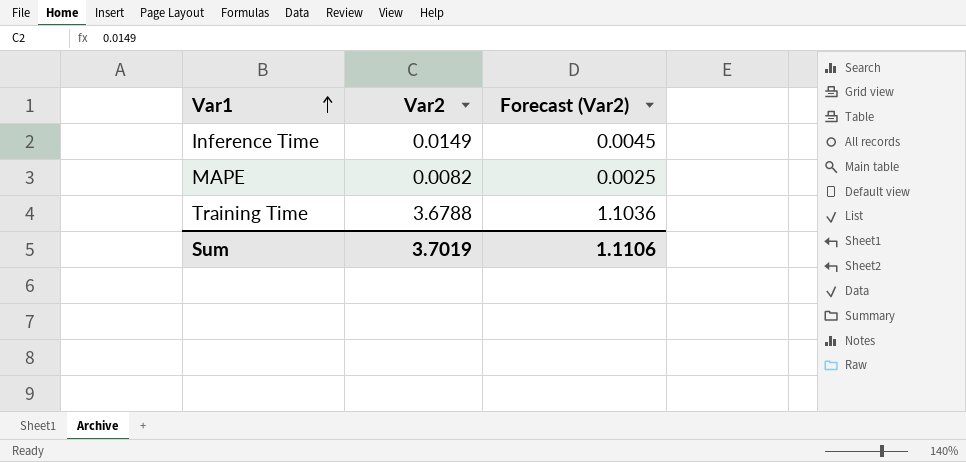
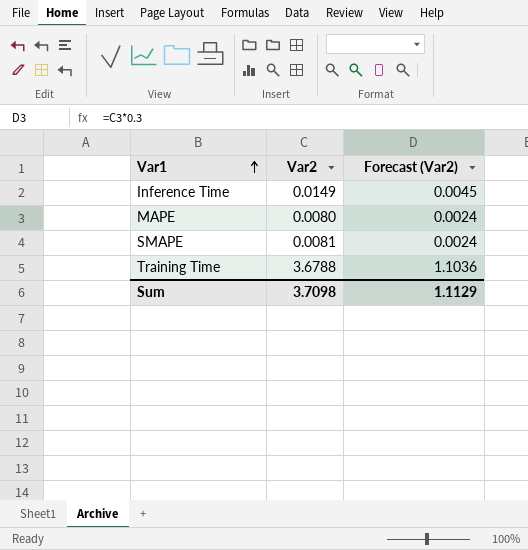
MAPE | Var2: 0.0082 -> 0.0080
MAPE | Forecast (Var2): 0.0025 -> 0.0024
row SMAPE: none -> 0.0081 | 0.0024
Sum | Var2: 3.7019 -> 3.7098
Sum | Forecast (Var2): 1.1106 -> 1.1129

